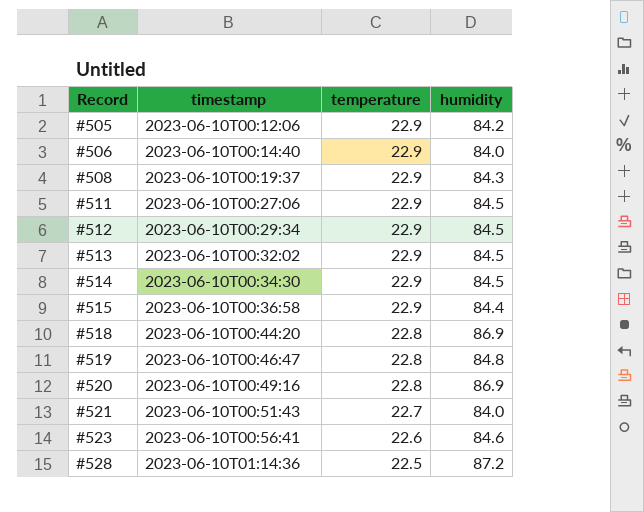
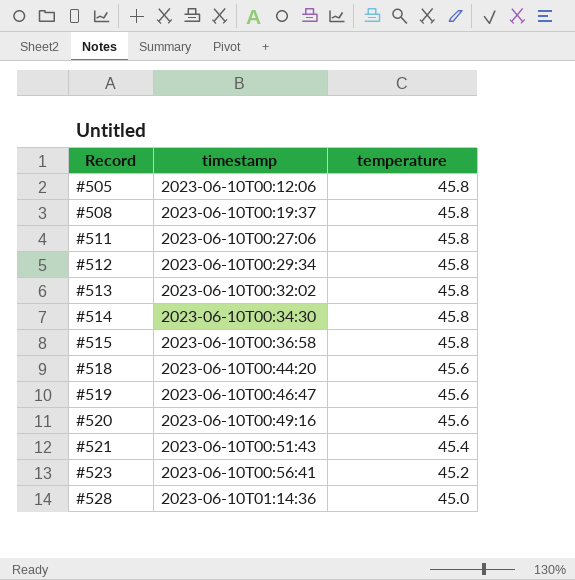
column humidity | position: 4 -> none
row #506: 2023-06-10T00:14:40 | 22.9 | 84.0 -> none
#505 | temperature: 22.9 -> 45.8
#508 | temperature: 22.9 -> 45.8
#511 | temperature: 22.9 -> 45.8
#512 | temperature: 22.9 -> 45.8
#513 | temperature: 22.9 -> 45.8
#514 | temperature: 22.9 -> 45.8
#515 | temperature: 22.9 -> 45.8
#518 | temperature: 22.8 -> 45.6
#519 | temperature: 22.8 -> 45.6
#520 | temperature: 22.8 -> 45.6
#521 | temperature: 22.7 -> 45.4
#523 | temperature: 22.6 -> 45.2
#528 | temperature: 22.5 -> 45.0

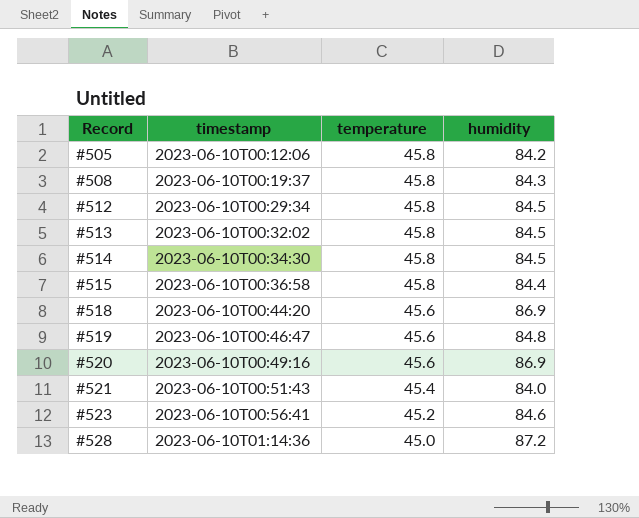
column humidity | position: none -> 4
row #511: 2023-06-10T00:27:06 | 45.8 -> none

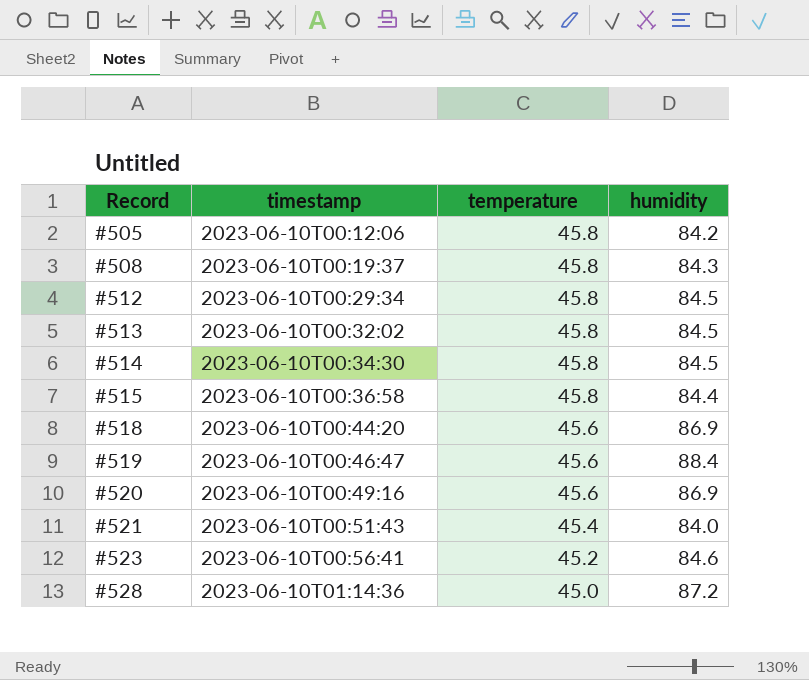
#519 | humidity: 84.8 -> 88.4

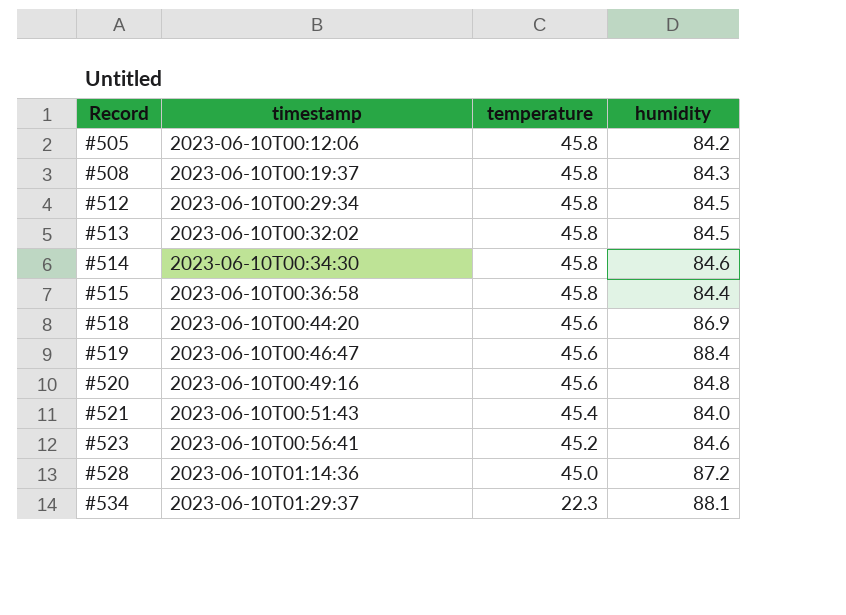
#514 | humidity: 84.5 -> 84.6
#520 | humidity: 86.9 -> 84.8
row #534: none -> 2023-06-10T01:29:37 | 22.3 | 88.1

